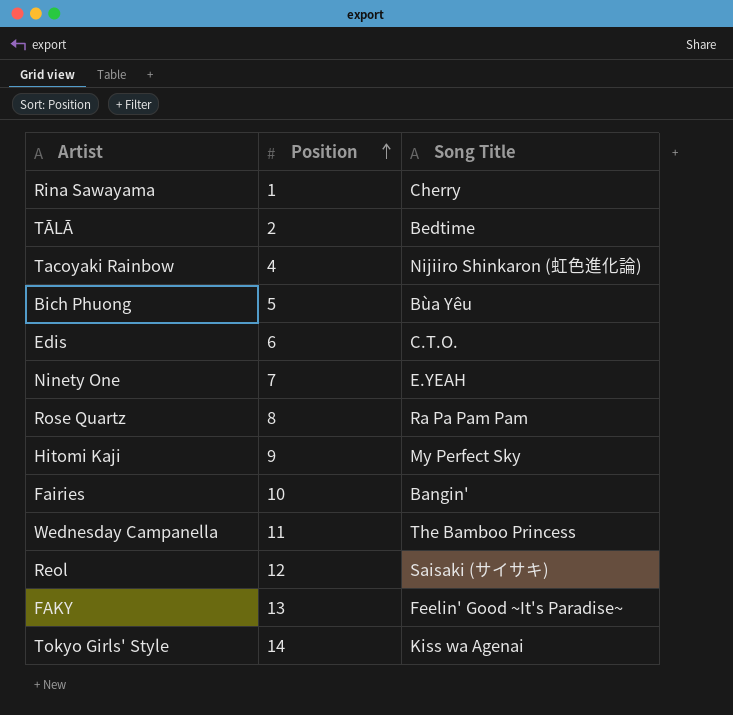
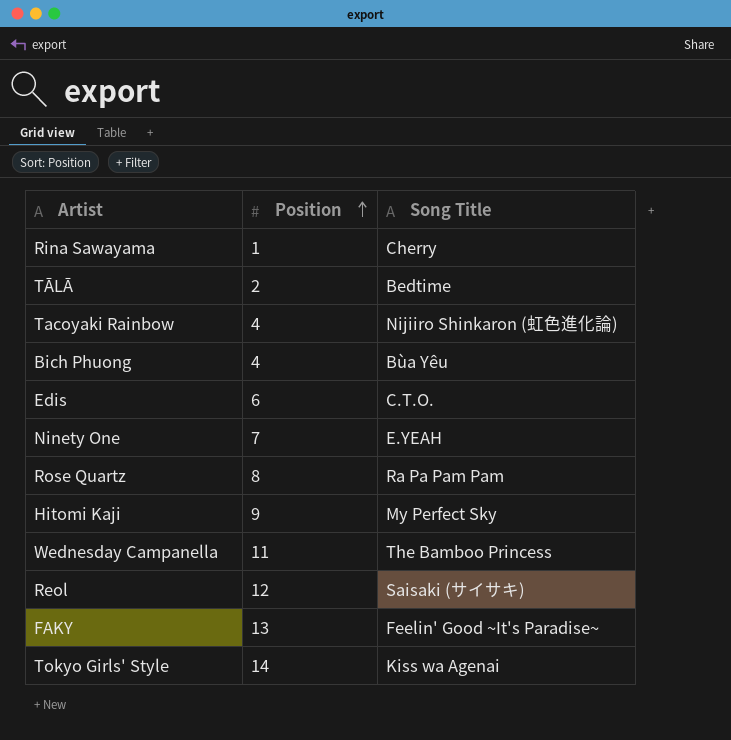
row Fairies: 10 | Bangin' -> none
Bich Phuong | Position: 5 -> 4

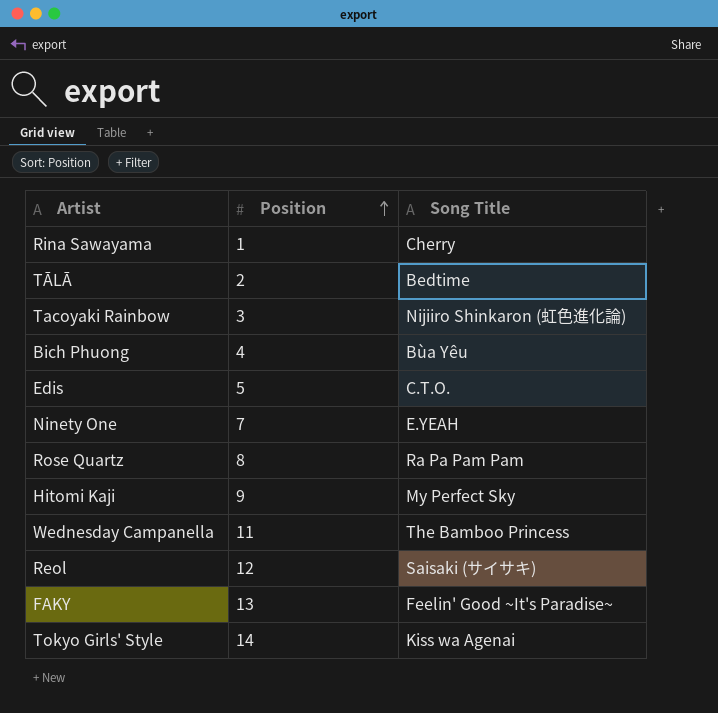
Tacoyaki Rainbow | Position: 4 -> 3
Edis | Position: 6 -> 5

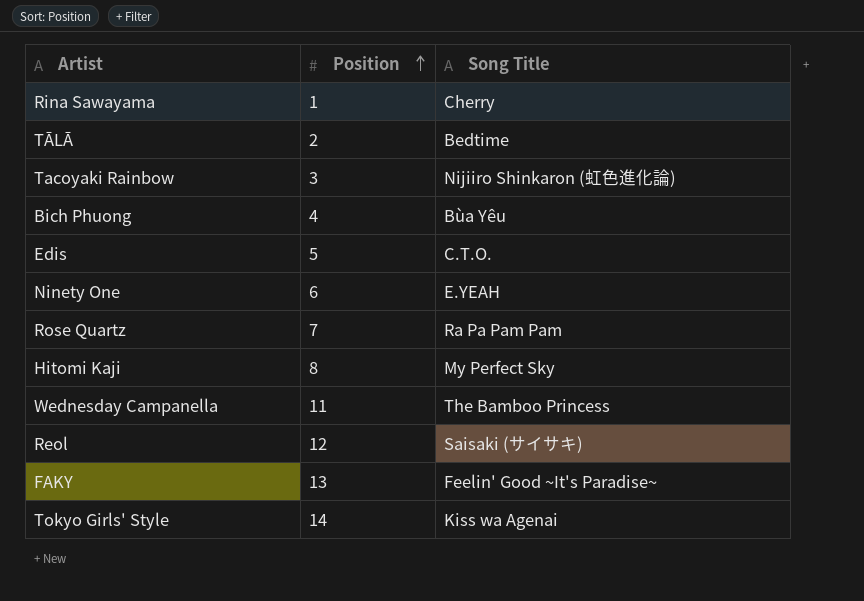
Ninety One | Position: 7 -> 6
Rose Quartz | Position: 8 -> 7
Hitomi Kaji | Position: 9 -> 8

